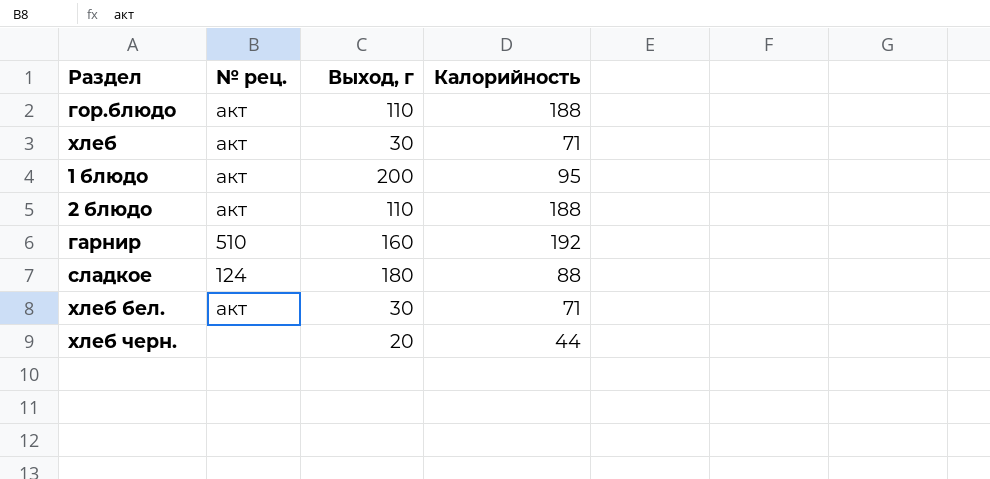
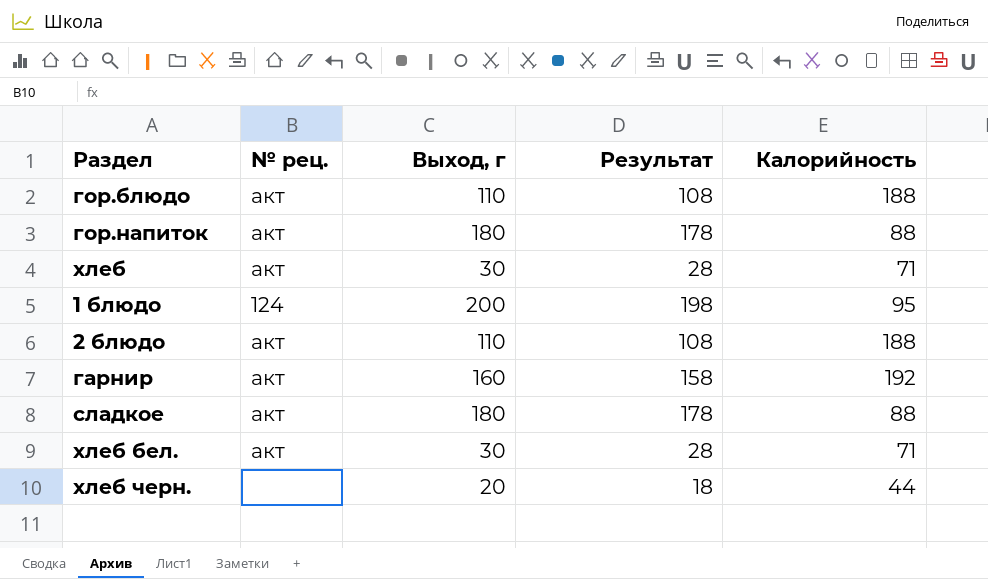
column Результат | formula: none -> [Выход, г] - 2
row гор.напиток: none -> акт | 180 | 178 | 88
1 блюдо | № рец.: акт -> 124
гарнир | № рец.: 510 -> акт
сладкое | № рец.: 124 -> акт

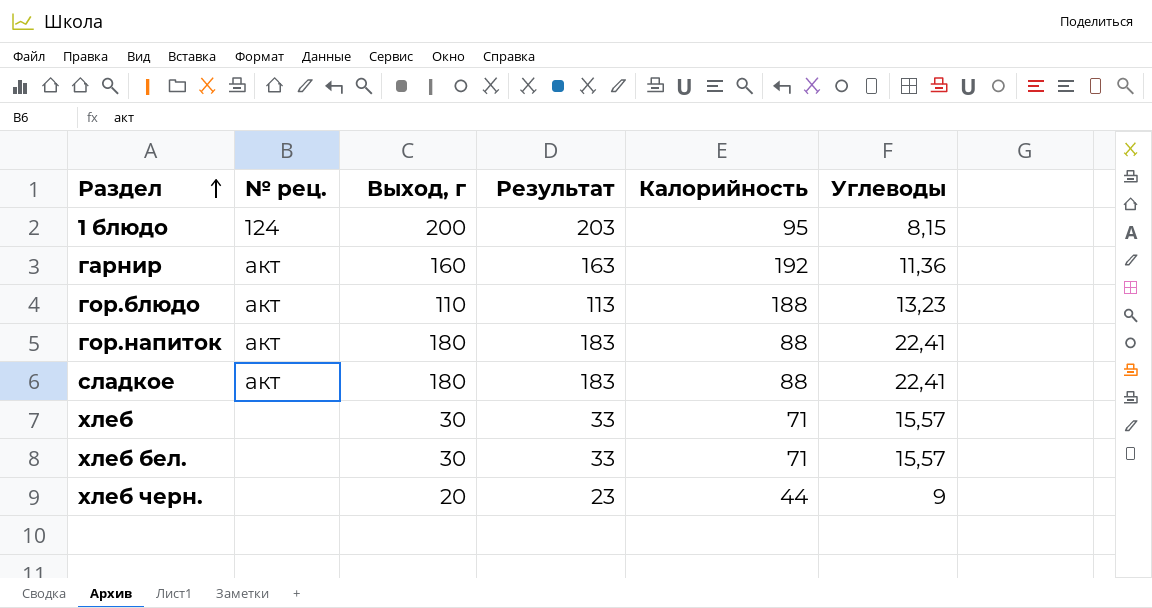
row order: none -> Раздел ascending
column Результат | formula: [Выход, г] - 2 -> [Выход, г] + 3
column Углеводы | position: none -> 6
row 2 блюдо: акт | 110 | 108 | 188 -> none
хлеб | № рец.: акт -> none
хлеб бел. | № рец.: акт -> none

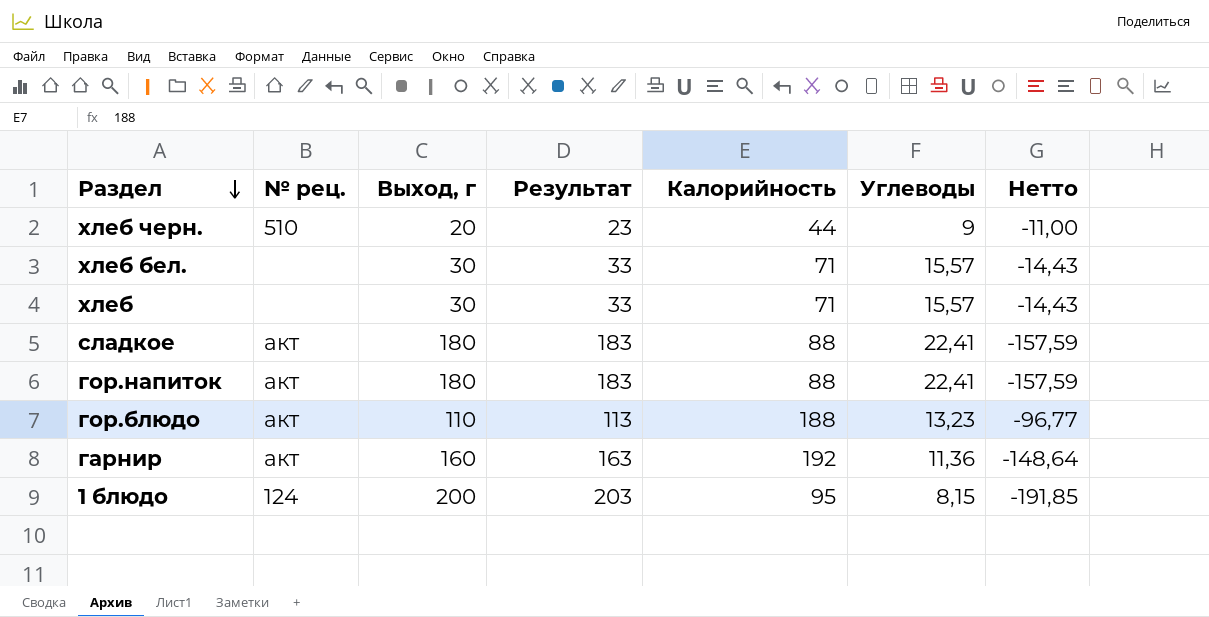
row order: Раздел ascending -> Раздел descending
column Нетто | formula: none -> [Углеводы] - [Выход, г]
хлеб черн. | № рец.: none -> 510

